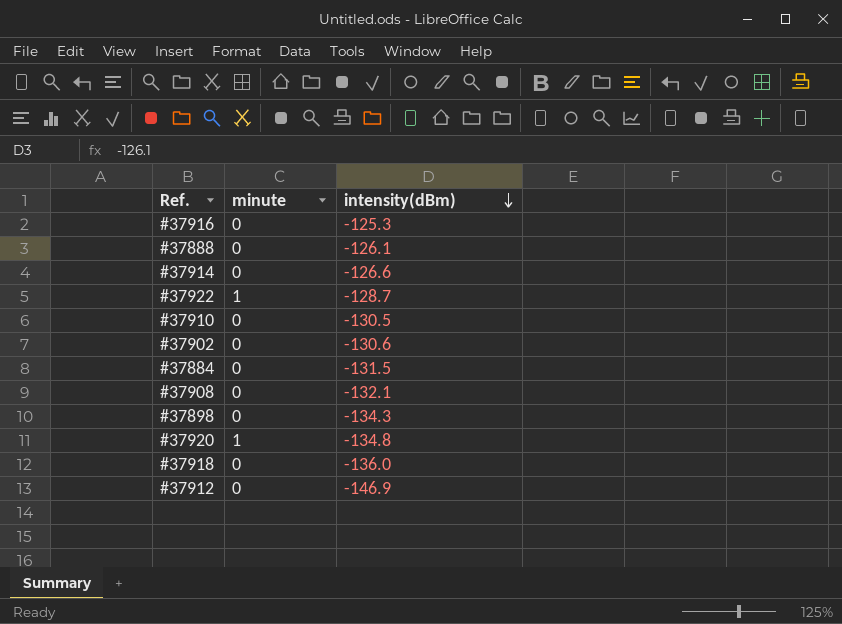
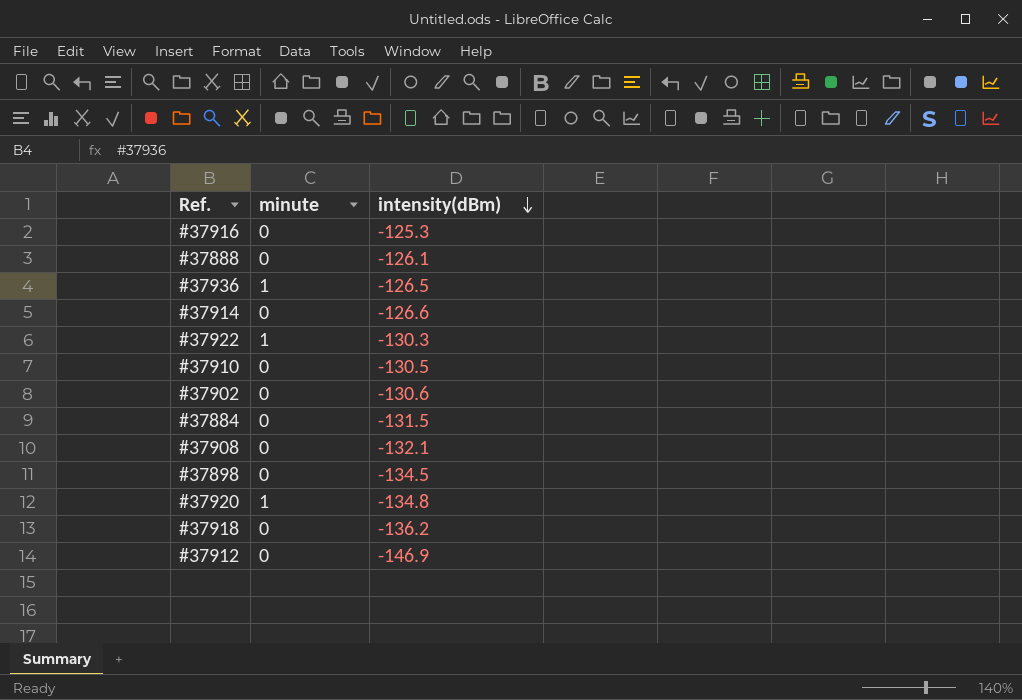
row #37936: none -> 1 | -126.5
#37922 | intensity(dBm): -128.7 -> -130.3
#37898 | intensity(dBm): -134.3 -> -134.5
#37918 | intensity(dBm): -136.0 -> -136.2

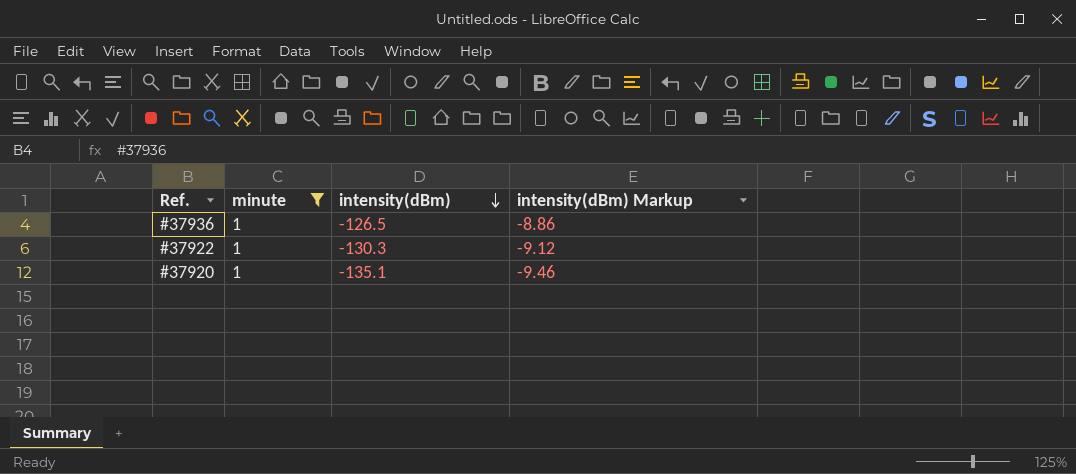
filter: none -> minute = 1
column intensity(dBm) Markup | formula: none -> [intensity(dBm)] * 0.07
#37920 | intensity(dBm): -134.8 -> -135.1

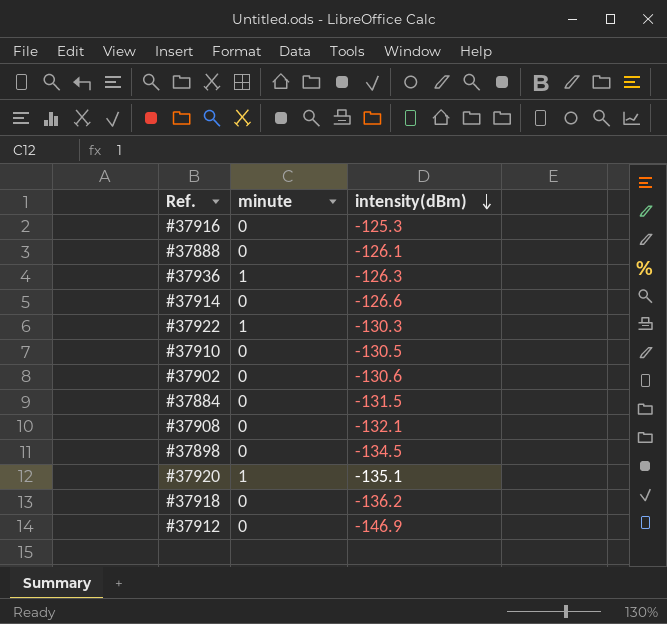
filter: minute = 1 -> none
column intensity(dBm) Markup | formula: [intensity(dBm)] * 0.07 -> none
#37936 | intensity(dBm): -126.5 -> -126.3

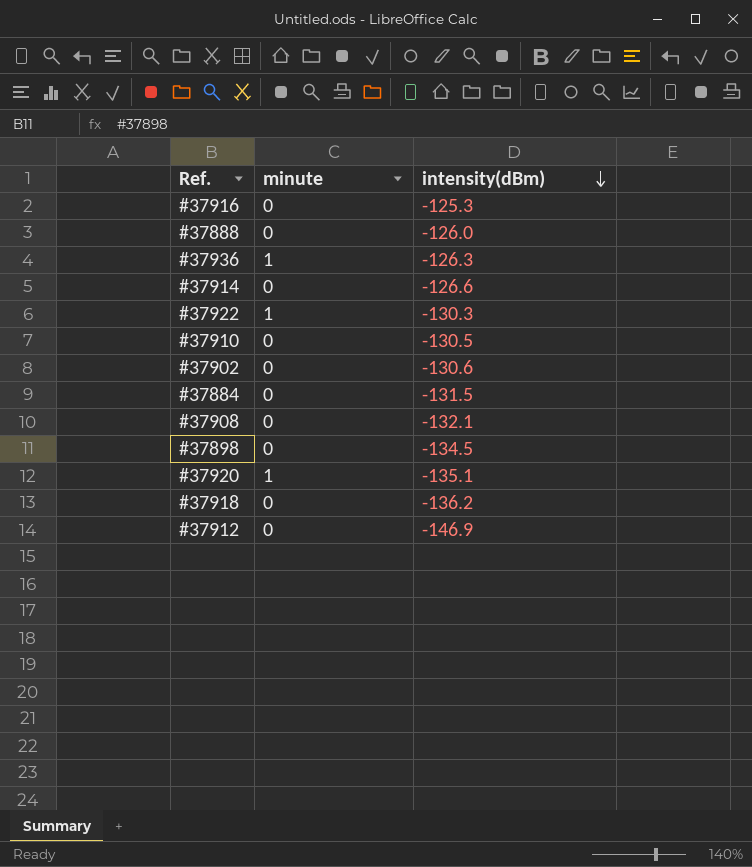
#37888 | intensity(dBm): -126.1 -> -126.0

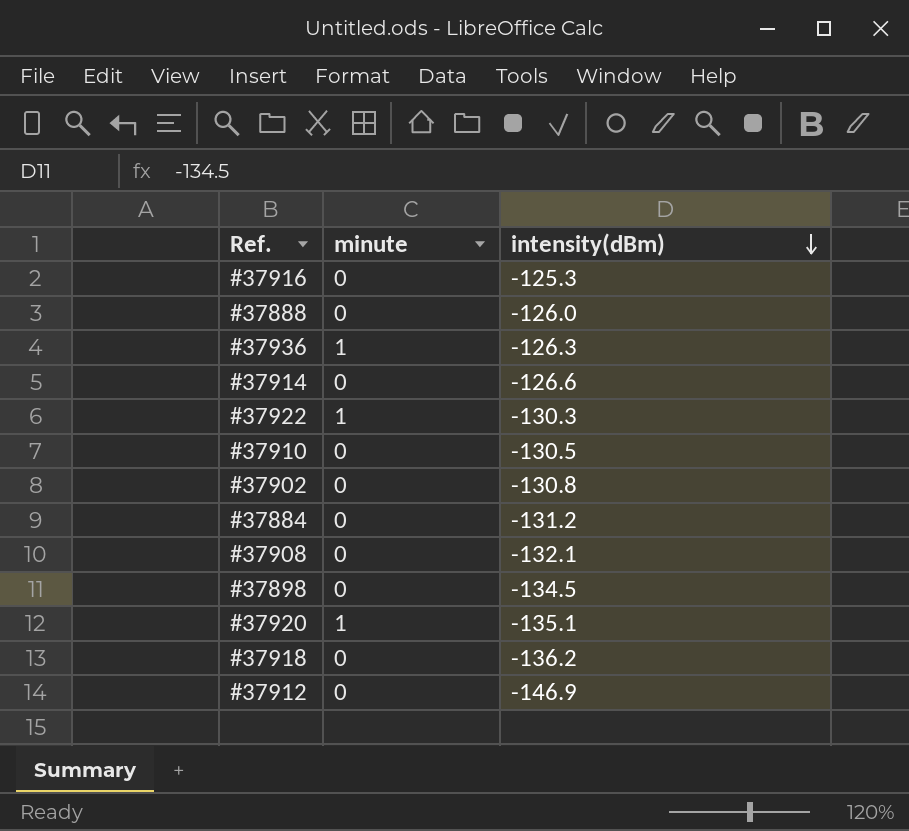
#37902 | intensity(dBm): -130.6 -> -130.8
#37884 | intensity(dBm): -131.5 -> -131.2

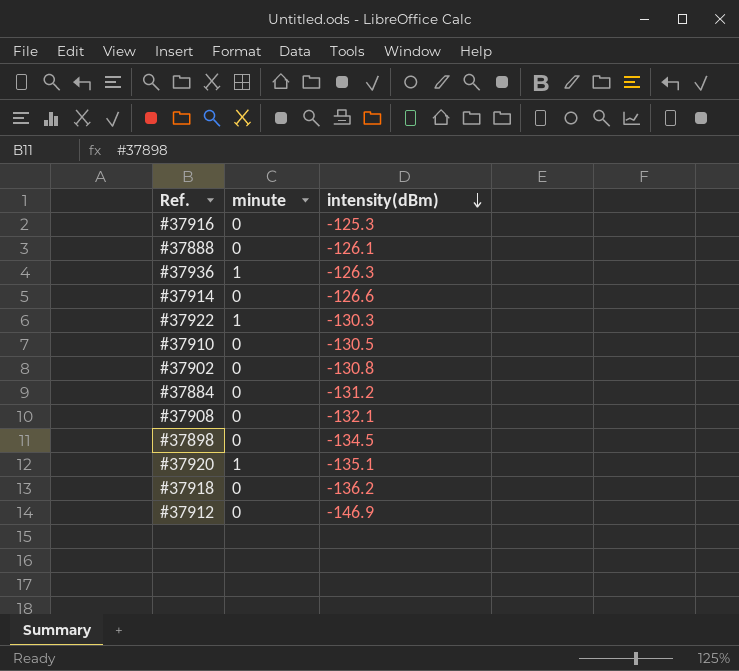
#37888 | intensity(dBm): -126.0 -> -126.1

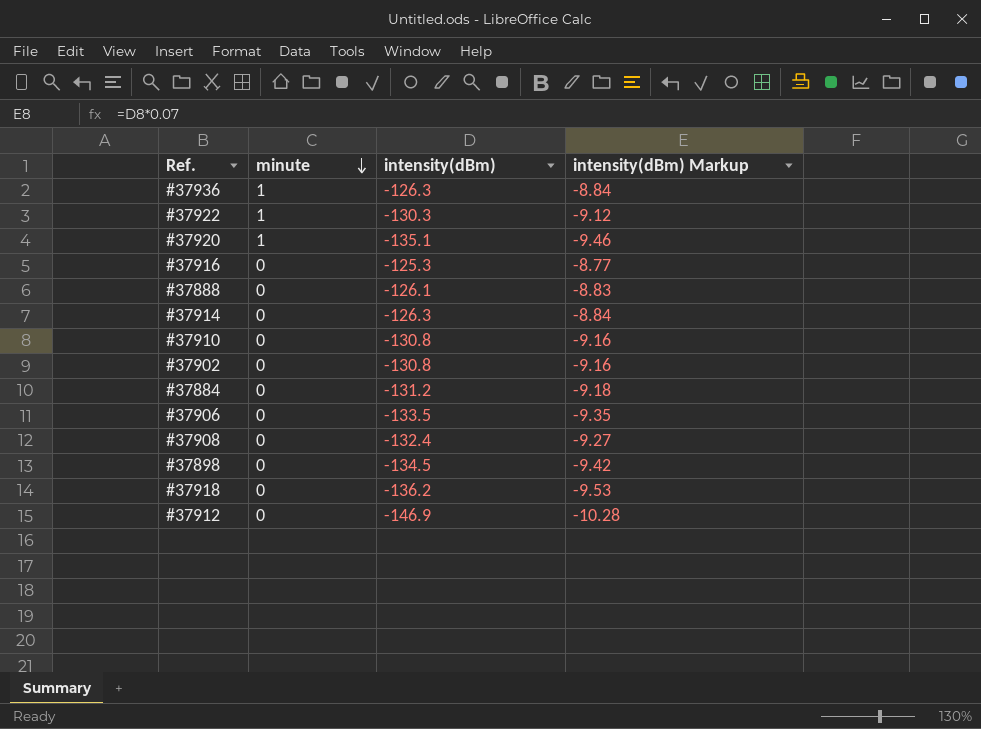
row order: intensity(dBm) descending -> minute descending
column intensity(dBm) Markup | formula: none -> [intensity(dBm)] * 0.07
#37914 | intensity(dBm): -126.6 -> -126.3
#37910 | intensity(dBm): -130.5 -> -130.8
row #37906: none -> 0 | -133.5 | -9.35
#37908 | intensity(dBm): -132.1 -> -132.4

